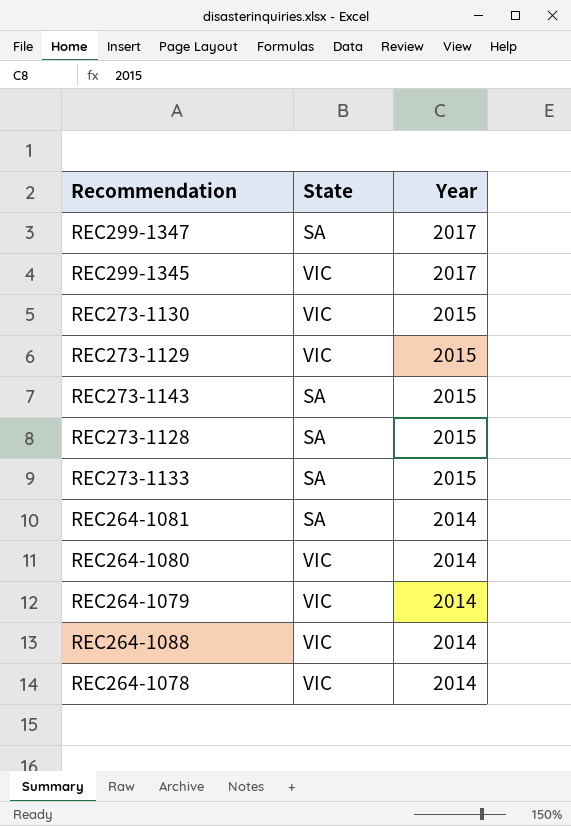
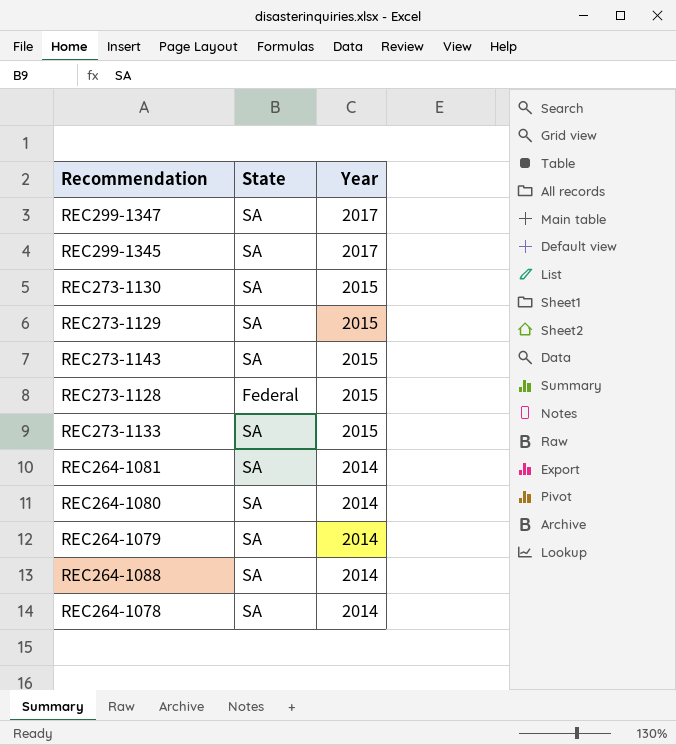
REC299-1345 | State: VIC -> SA
REC273-1130 | State: VIC -> SA
REC273-1129 | State: VIC -> SA
REC273-1128 | State: SA -> Federal
REC264-1080 | State: VIC -> SA
REC264-1079 | State: VIC -> SA
REC264-1088 | State: VIC -> SA
REC264-1078 | State: VIC -> SA

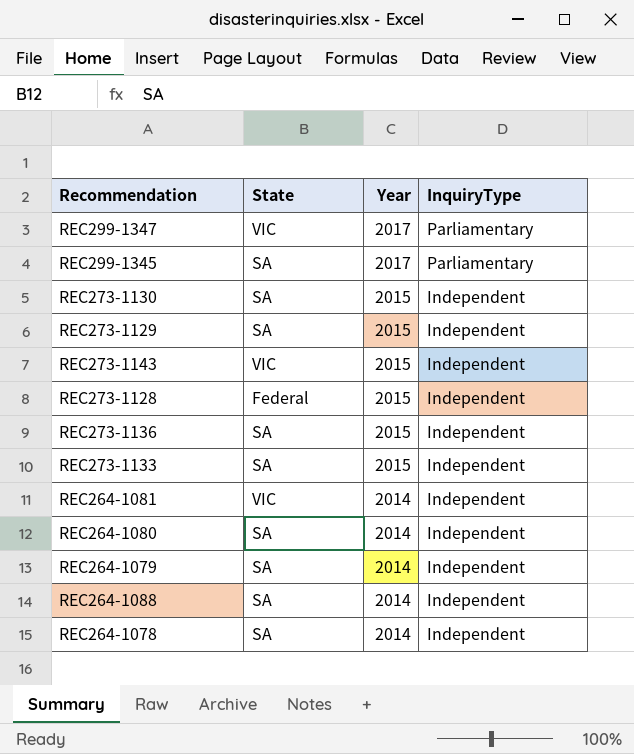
column InquiryType | position: none -> 4
REC299-1347 | State: SA -> VIC
REC273-1143 | State: SA -> VIC
row REC273-1136: none -> SA | 2015 | Independent
REC264-1081 | State: SA -> VIC

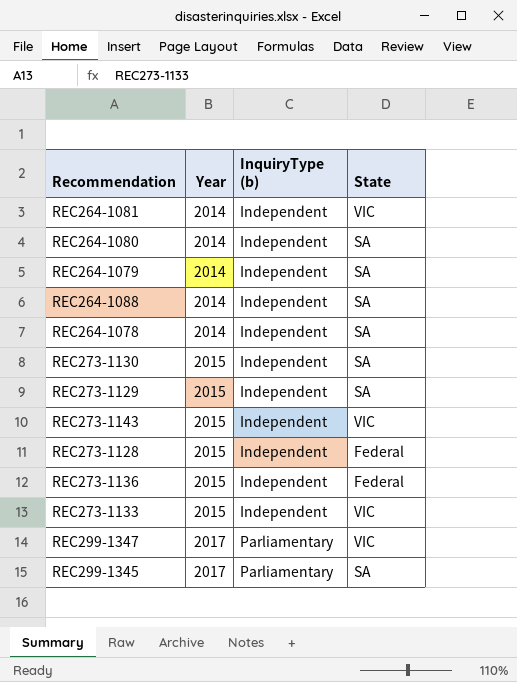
row order: Year descending -> Year ascending
column name: InquiryType -> InquiryType (b)
column State | position: 2 -> 4
REC273-1136 | State: SA -> Federal
REC273-1133 | State: SA -> VIC

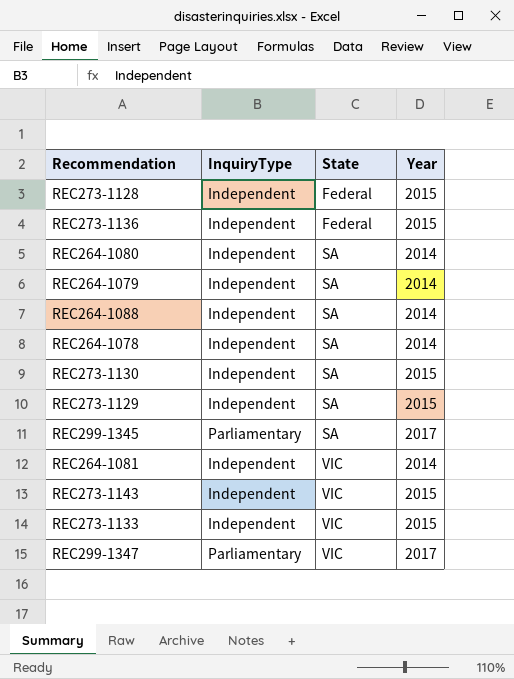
row order: Year ascending -> State ascending
column name: InquiryType (b) -> InquiryType
column Year | position: 2 -> 4

